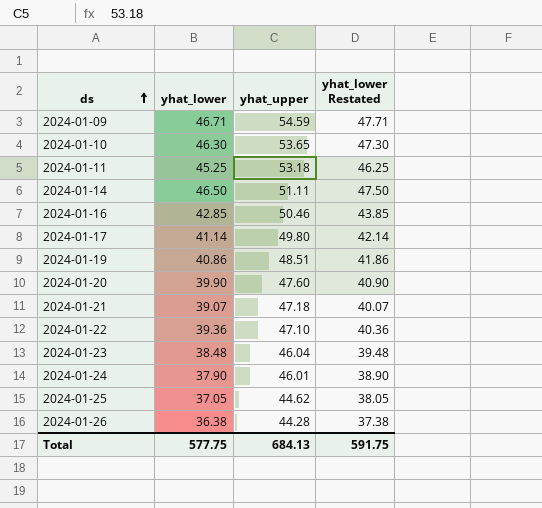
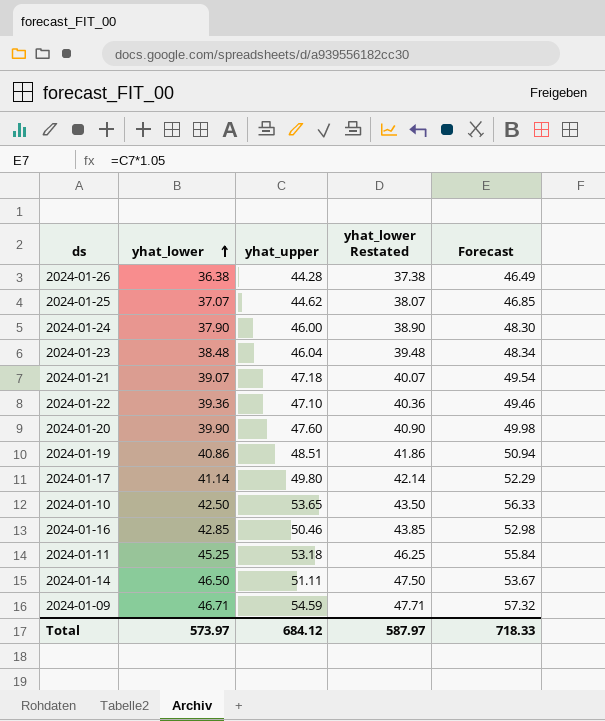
row order: ds ascending -> yhat_lower ascending
column Forecast | formula: none -> [yhat_upper] * 1.05
2024-01-25 | yhat_lower: 37.05 -> 37.07
2024-01-25 | yhat_lower Restated: 38.05 -> 38.07
2024-01-24 | yhat_upper: 46.01 -> 46.00
2024-01-10 | yhat_lower: 46.30 -> 42.50
2024-01-10 | yhat_lower Restated: 47.30 -> 43.50
Total | yhat_lower: 577.75 -> 573.97
Total | yhat_upper: 684.13 -> 684.12
Total | yhat_lower Restated: 591.75 -> 587.97

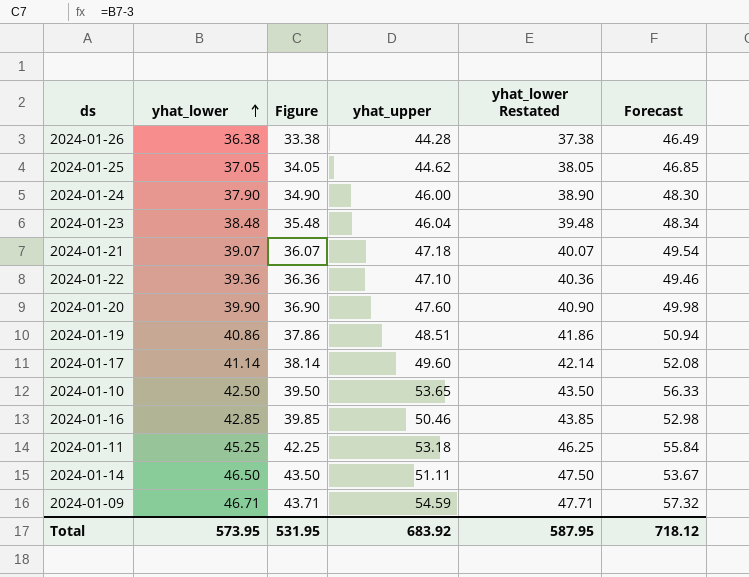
column Figure | formula: none -> [yhat_lower] - 3
2024-01-25 | yhat_lower: 37.07 -> 37.05
2024-01-25 | yhat_lower Restated: 38.07 -> 38.05
2024-01-17 | yhat_upper: 49.80 -> 49.60
2024-01-17 | Forecast: 52.29 -> 52.08
Total | yhat_lower: 573.97 -> 573.95
Total | yhat_upper: 684.12 -> 683.92
Total | yhat_lower Restated: 587.97 -> 587.95
Total | Forecast: 718.33 -> 718.12

